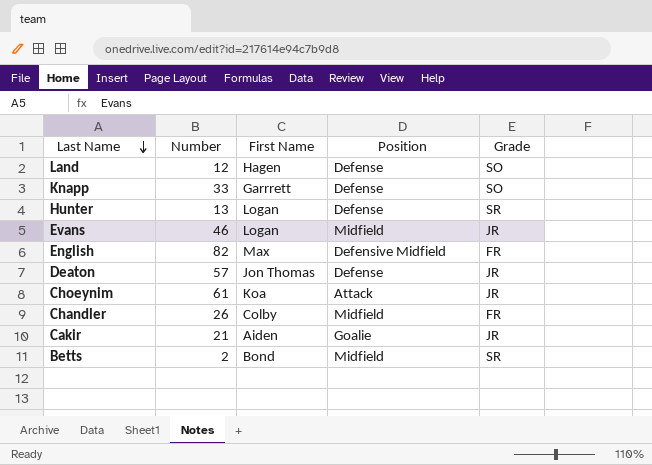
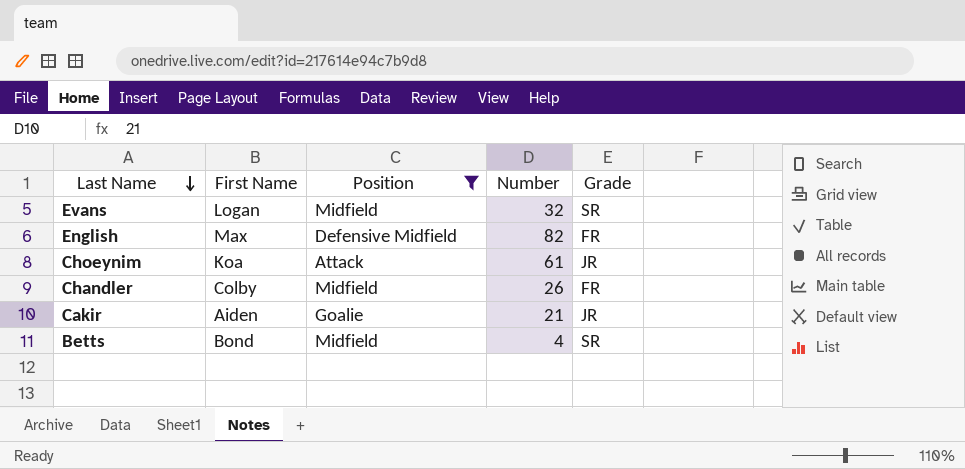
filter: none -> Position != Defense
column Number | position: 2 -> 4
Evans | Number: 46 -> 32
Evans | Grade: JR -> SR
Betts | Number: 2 -> 4

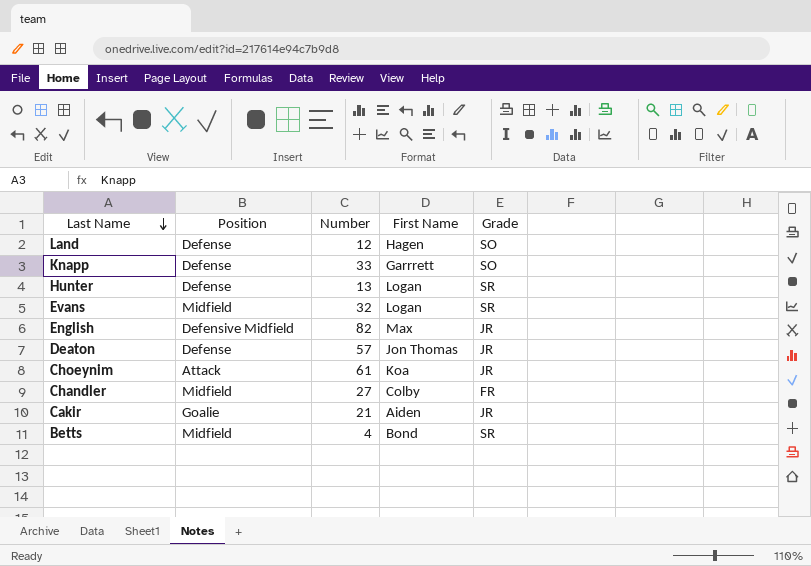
filter: Position != Defense -> none
column First Name | position: 2 -> 4
English | Grade: FR -> JR
Chandler | Number: 26 -> 27

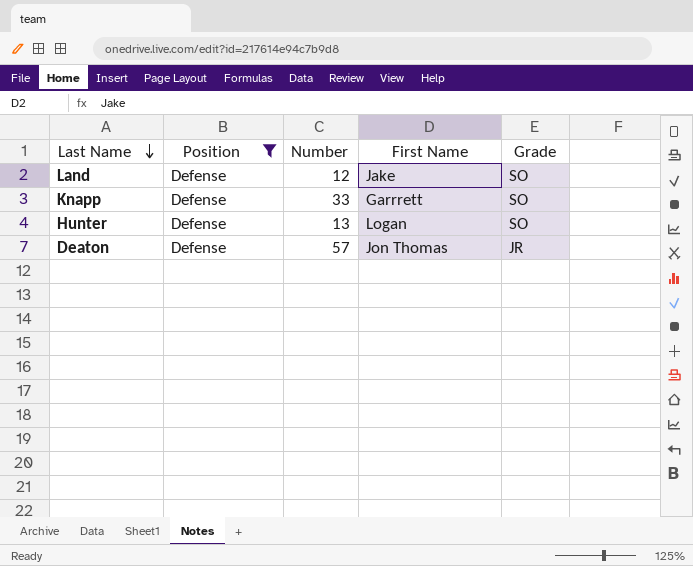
filter: none -> Position = Defense
Land | First Name: Hagen -> Jake
Hunter | Grade: SR -> SO

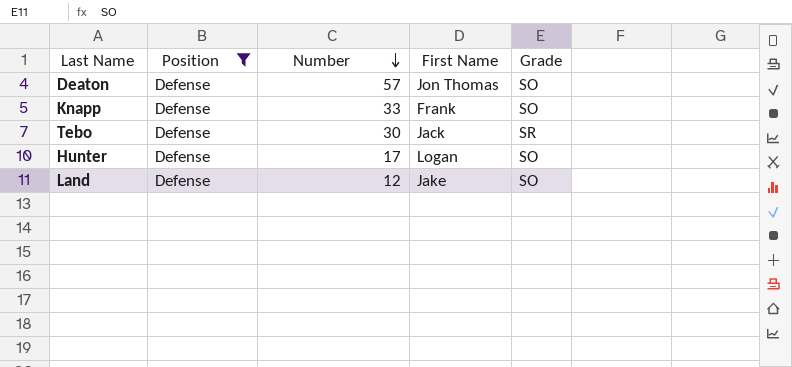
row order: Last Name descending -> Number descending
Deaton | Grade: JR -> SO
Knapp | First Name: Garrrett -> Frank
row Tebo: none -> Defense | 30 | Jack | SR
Hunter | Number: 13 -> 17

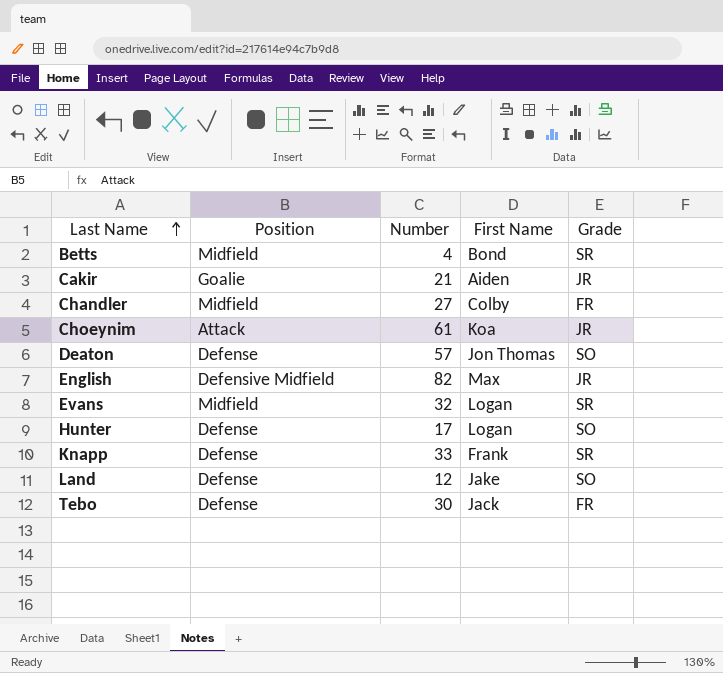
filter: Position = Defense -> none
row order: Number descending -> Last Name ascending
Knapp | Grade: SO -> SR
Tebo | Grade: SR -> FR

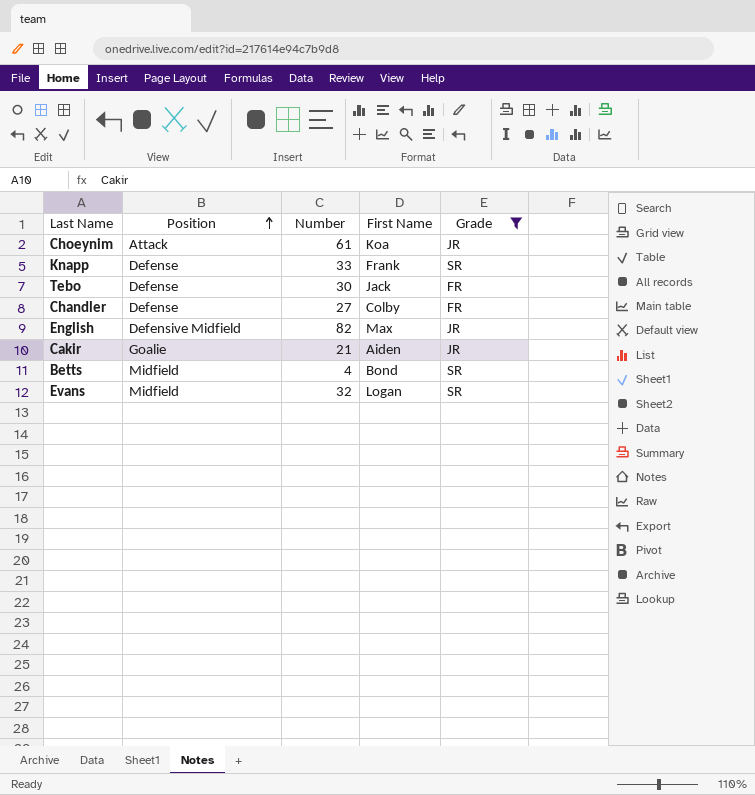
filter: none -> Grade != SO
row order: Last Name ascending -> Position ascending
Chandler | Position: Midfield -> Defense

